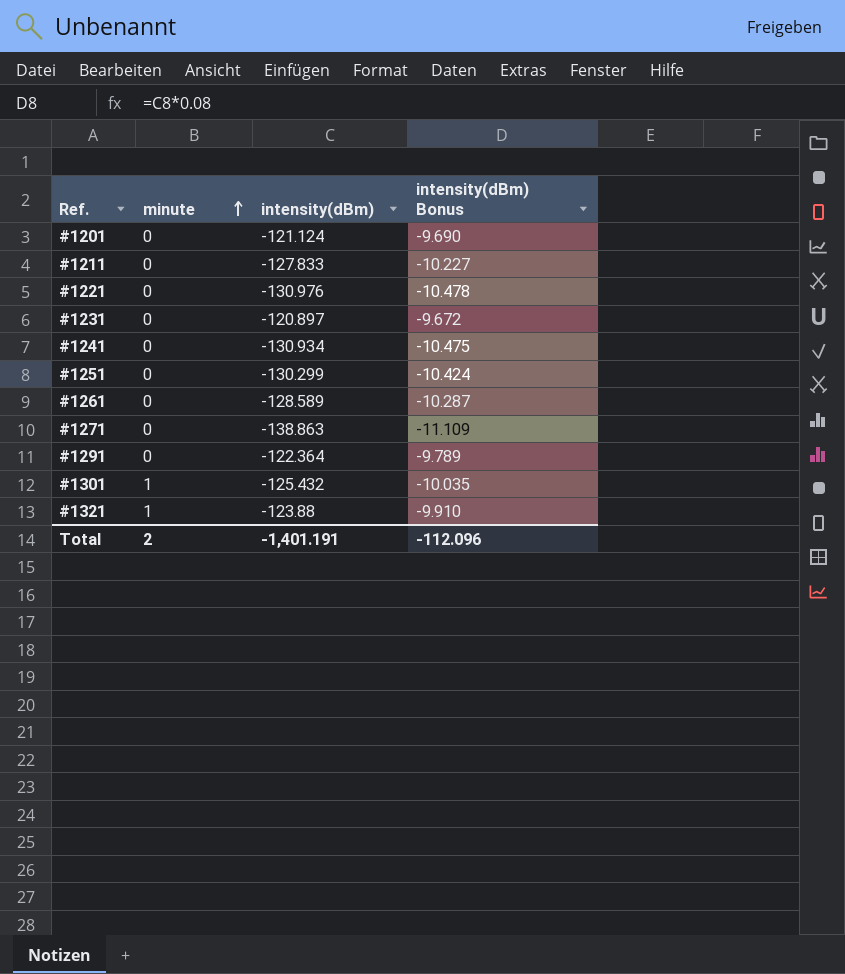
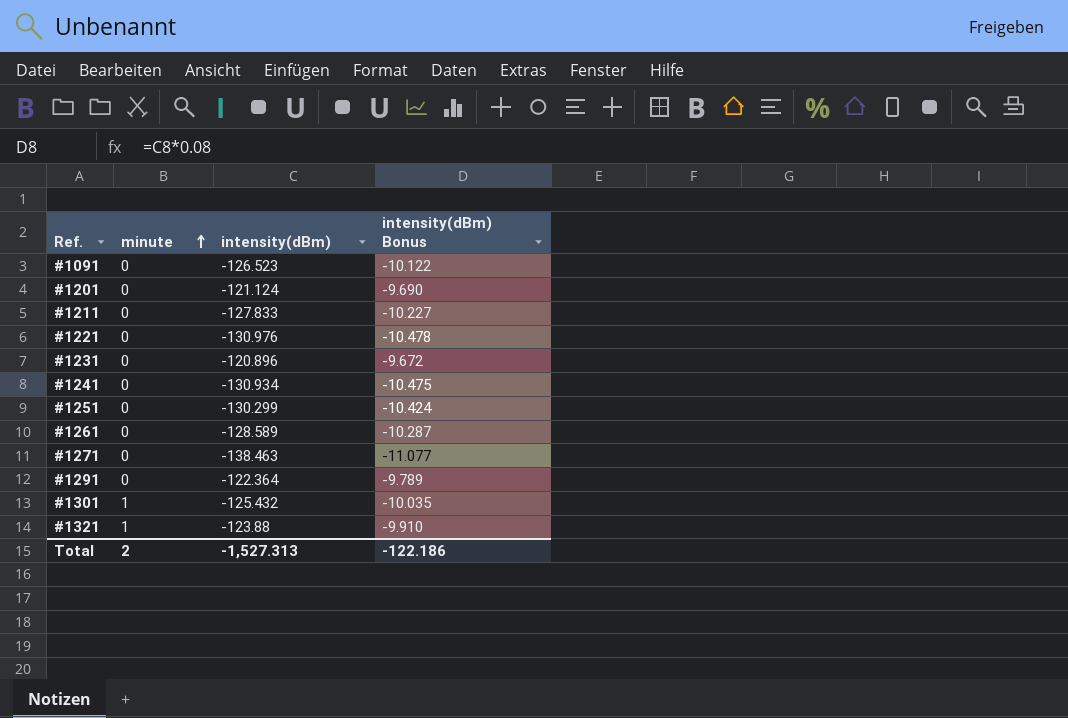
row #1091: none -> 0 | -126.523 | -10.122
#1231 | intensity(dBm): -120.897 -> -120.896
#1271 | intensity(dBm): -138.863 -> -138.463
#1271 | intensity(dBm) Bonus: -11.109 -> -11.077
Total | intensity(dBm): -1,401.191 -> -1,527.313
Total | intensity(dBm) Bonus: -112.096 -> -122.186

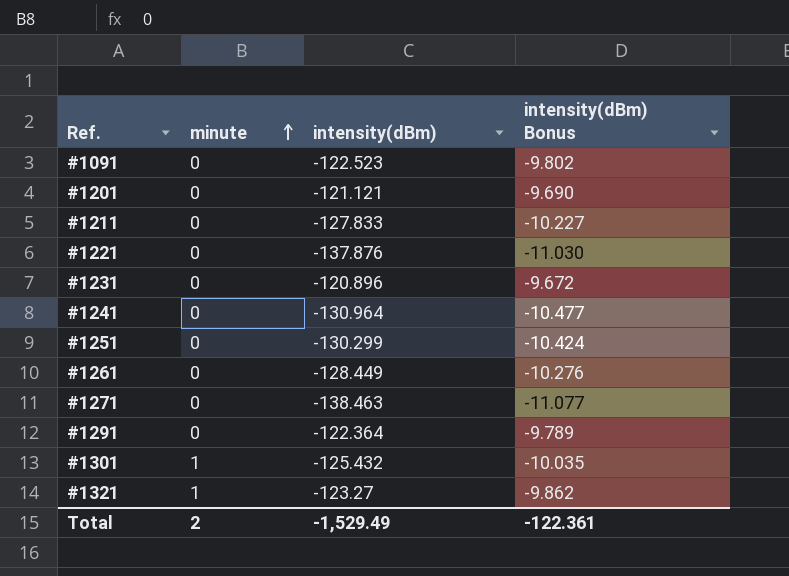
#1091 | intensity(dBm): -126.523 -> -122.523
#1091 | intensity(dBm) Bonus: -10.122 -> -9.802
#1201 | intensity(dBm): -121.124 -> -121.121
#1221 | intensity(dBm): -130.976 -> -137.876
#1221 | intensity(dBm) Bonus: -10.478 -> -11.030
#1241 | intensity(dBm): -130.934 -> -130.964
#1241 | intensity(dBm) Bonus: -10.475 -> -10.477
#1261 | intensity(dBm): -128.589 -> -128.449
#1261 | intensity(dBm) Bonus: -10.287 -> -10.276
#1321 | intensity(dBm): -123.88 -> -123.27
#1321 | intensity(dBm) Bonus: -9.910 -> -9.862
Total | intensity(dBm): -1,527.313 -> -1,529.49
Total | intensity(dBm) Bonus: -122.186 -> -122.361

